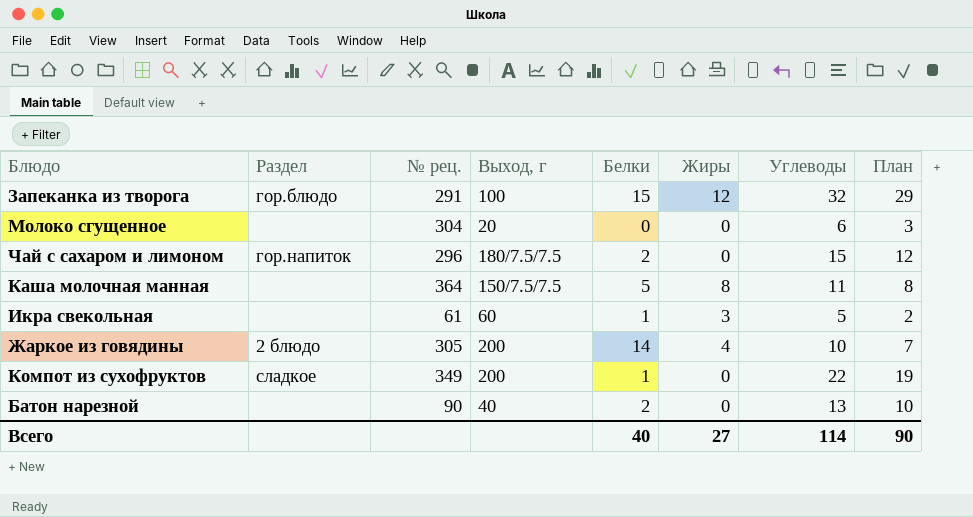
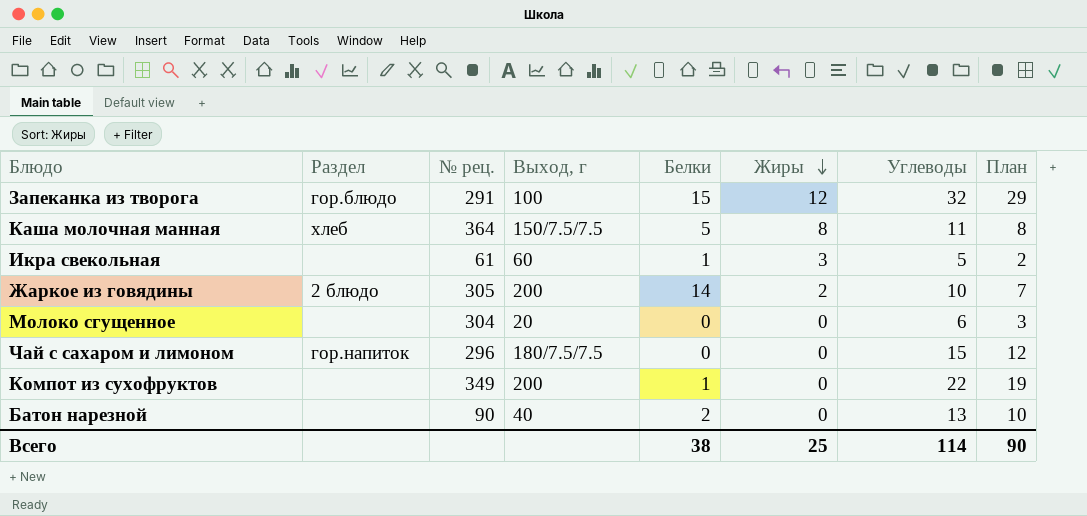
row order: none -> Жиры descending
Каша молочная манная | Раздел: none -> хлеб
Жаркое из говядины | Жиры: 4 -> 2
Чай с сахаром и лимоном | Белки: 2 -> 0
Компот из сухофруктов | Раздел: сладкое -> none
Всего | Белки: 40 -> 38
Всего | Жиры: 27 -> 25

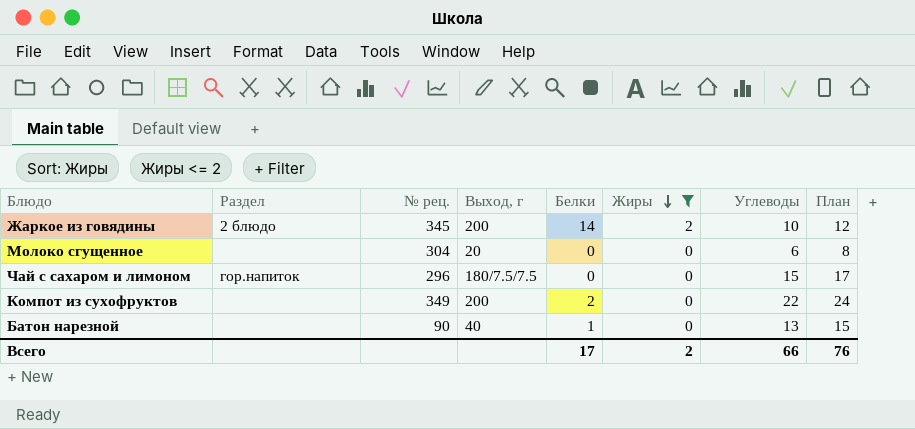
filter: none -> Жиры <= 2
column План | formula: [Углеводы] - 3 -> [Углеводы] + 2
Жаркое из говядины | № рец.: 305 -> 345
Компот из сухофруктов | Белки: 1 -> 2
Батон нарезной | Белки: 2 -> 1
Всего | Белки: 38 -> 17
Всего | Жиры: 25 -> 2
Всего | Углеводы: 114 -> 66
Всего | План: 90 -> 76

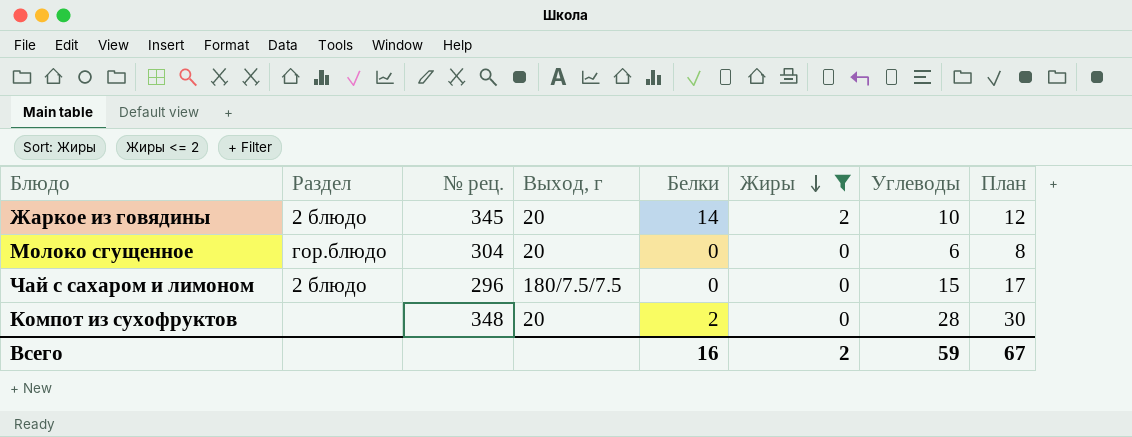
row Батон нарезной: none | 90 | 40 | 1 | 0 | 13 | 15 -> none
Жаркое из говядины | Выход, г: 200 -> 20
Молоко сгущенное | Раздел: none -> гор.блюдо
Чай с сахаром и лимоном | Раздел: гор.напиток -> 2 блюдо
Компот из сухофруктов | № рец.: 349 -> 348
Компот из сухофруктов | Выход, г: 200 -> 20
Компот из сухофруктов | Углеводы: 22 -> 28
Компот из сухофруктов | План: 24 -> 30
Всего | Белки: 17 -> 16
Всего | Углеводы: 66 -> 59
Всего | План: 76 -> 67

